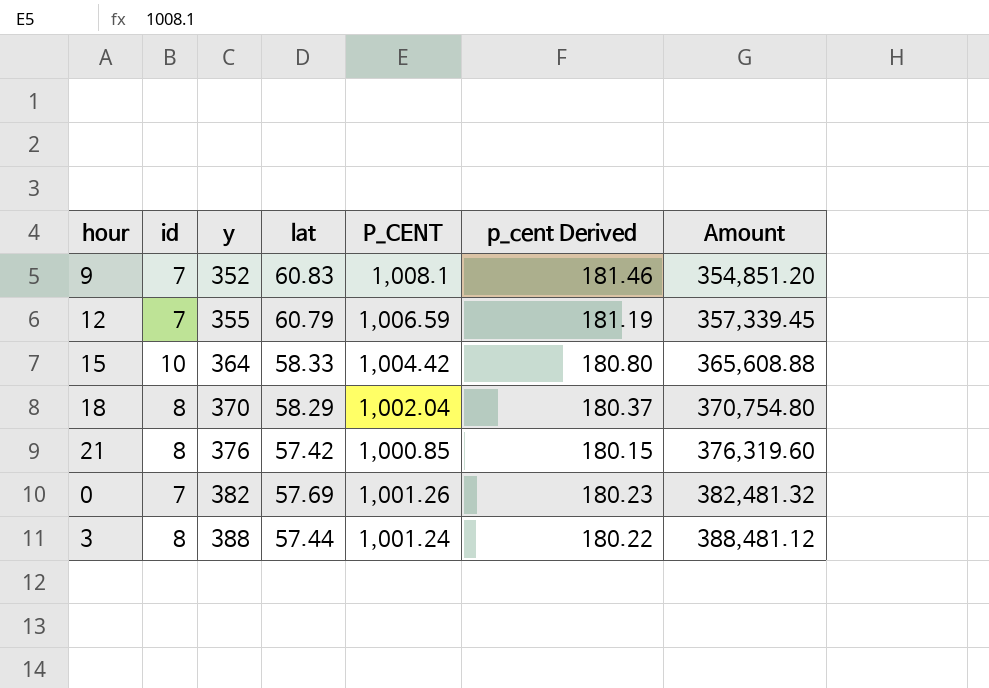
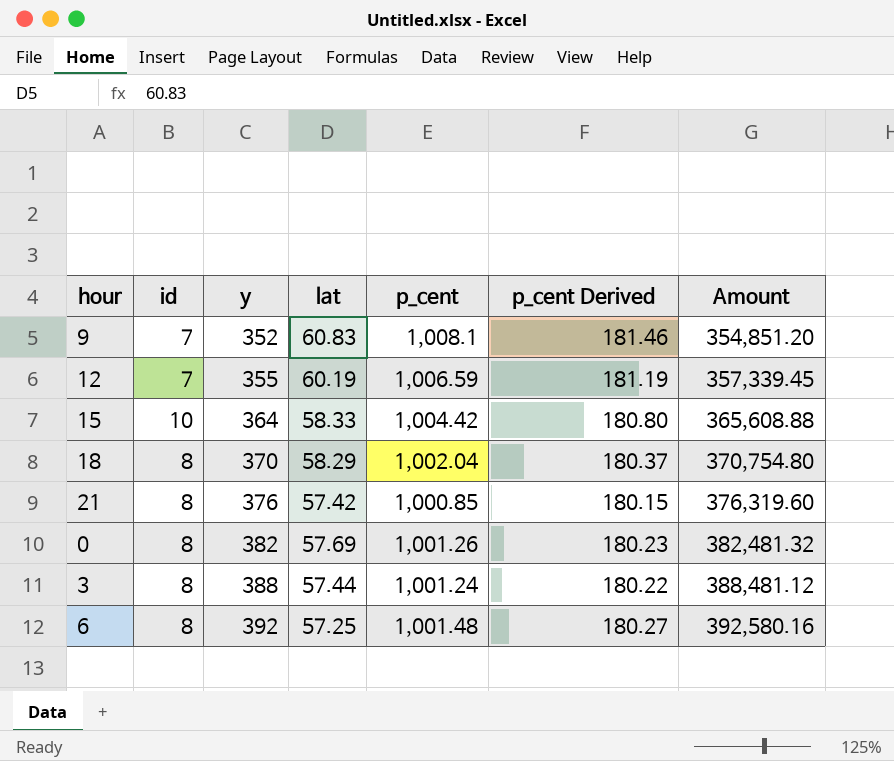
column name: P_CENT -> p_cent
12 | lat: 60.79 -> 60.19
0 | id: 7 -> 8
row 6: none -> 8 | 392 | 57.25 | 1,001.48 | 180.27 | 392,580.16

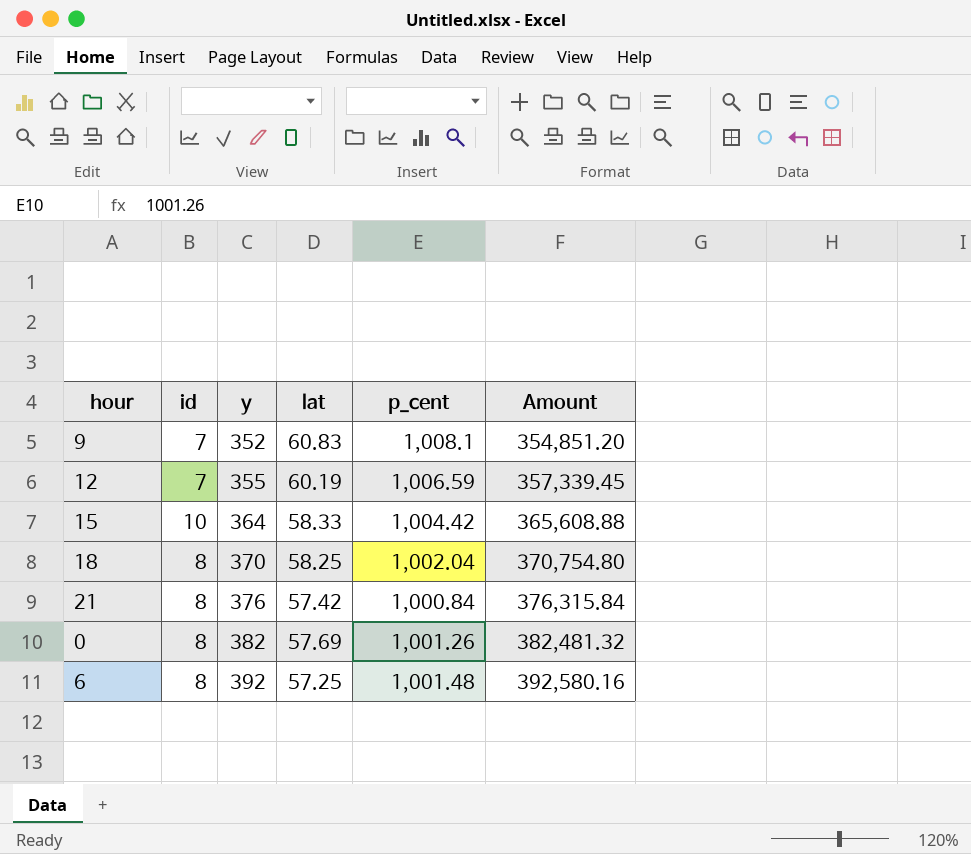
column p_cent Derived | formula: [p_cent] * 0.18 -> none
row 3: 8 | 388 | 57.44 | 1,001.24 | 180.22 | 388,481.12 -> none
18 | lat: 58.29 -> 58.25
21 | p_cent: 1,000.85 -> 1,000.84
21 | Amount: 376,319.60 -> 376,315.84

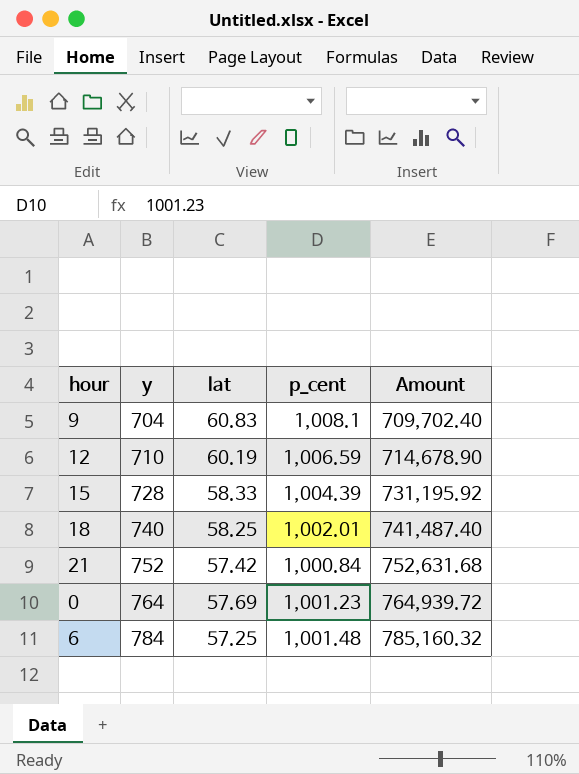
column id | position: 2 -> none
9 | y: 352 -> 704
9 | Amount: 354,851.20 -> 709,702.40
12 | y: 355 -> 710
12 | Amount: 357,339.45 -> 714,678.90
15 | y: 364 -> 728
15 | p_cent: 1,004.42 -> 1,004.39
15 | Amount: 365,608.88 -> 731,195.92
18 | y: 370 -> 740
18 | p_cent: 1,002.04 -> 1,002.01
18 | Amount: 370,754.80 -> 741,487.40
21 | y: 376 -> 752
21 | Amount: 376,315.84 -> 752,631.68
0 | y: 382 -> 764
0 | p_cent: 1,001.26 -> 1,001.23
0 | Amount: 382,481.32 -> 764,939.72
6 | y: 392 -> 784
6 | Amount: 392,580.16 -> 785,160.32

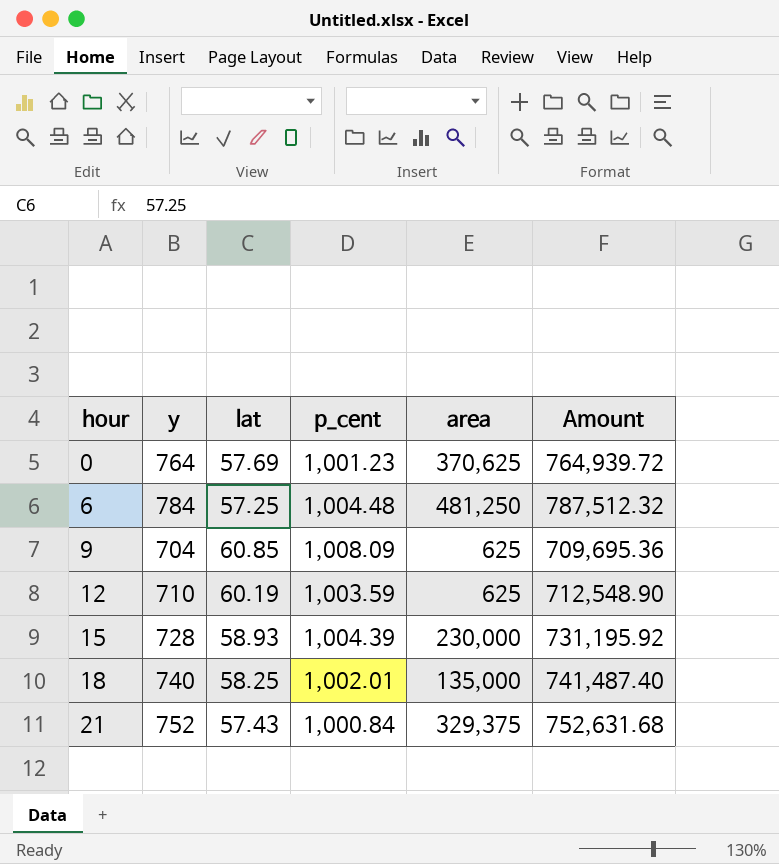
row order: y ascending -> hour ascending
column area | position: none -> 5
6 | p_cent: 1,001.48 -> 1,004.48
6 | Amount: 785,160.32 -> 787,512.32
9 | lat: 60.83 -> 60.85
9 | p_cent: 1,008.1 -> 1,008.09
9 | Amount: 709,702.40 -> 709,695.36
12 | p_cent: 1,006.59 -> 1,003.59
12 | Amount: 714,678.90 -> 712,548.90
15 | lat: 58.33 -> 58.93
21 | lat: 57.42 -> 57.43

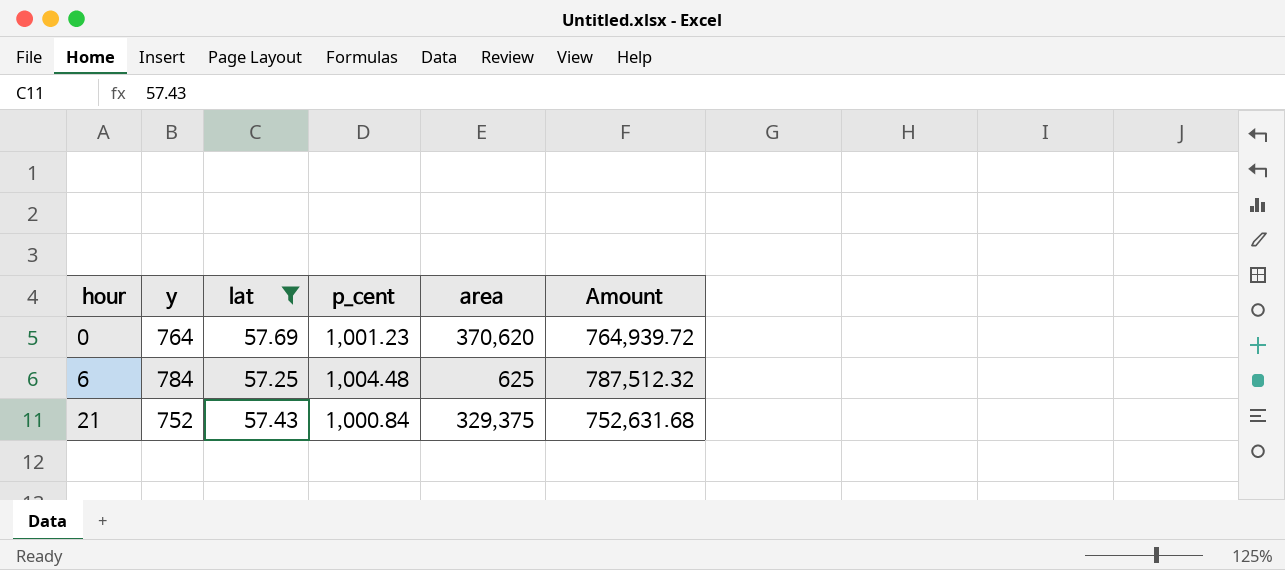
filter: none -> lat <= 57.69
0 | area: 370,625 -> 370,620
6 | area: 481,250 -> 625

